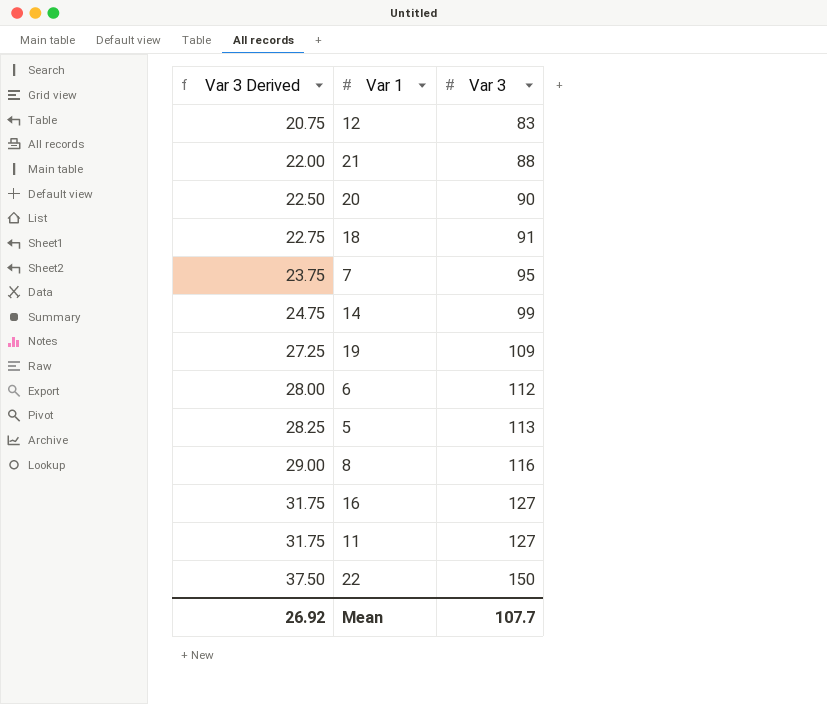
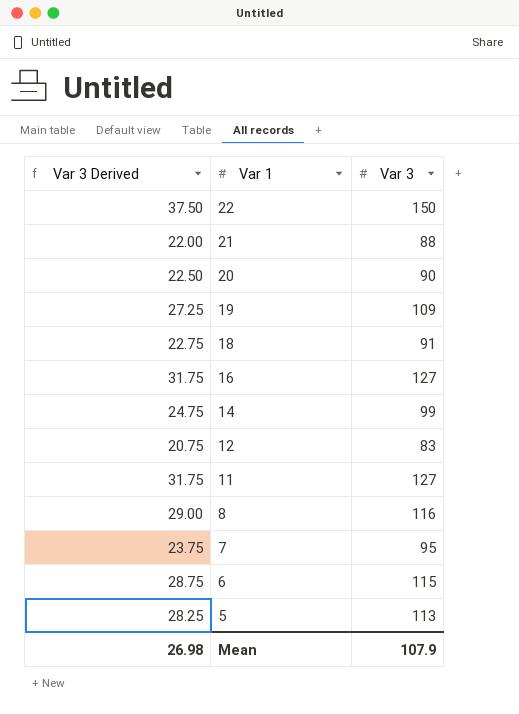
row order: Var 3 Derived ascending -> Var 1 descending
6 | Var 3 Derived: 28.00 -> 28.75
6 | Var 3: 112 -> 115
Mean | Var 3 Derived: 26.92 -> 26.98
Mean | Var 3: 107.7 -> 107.9

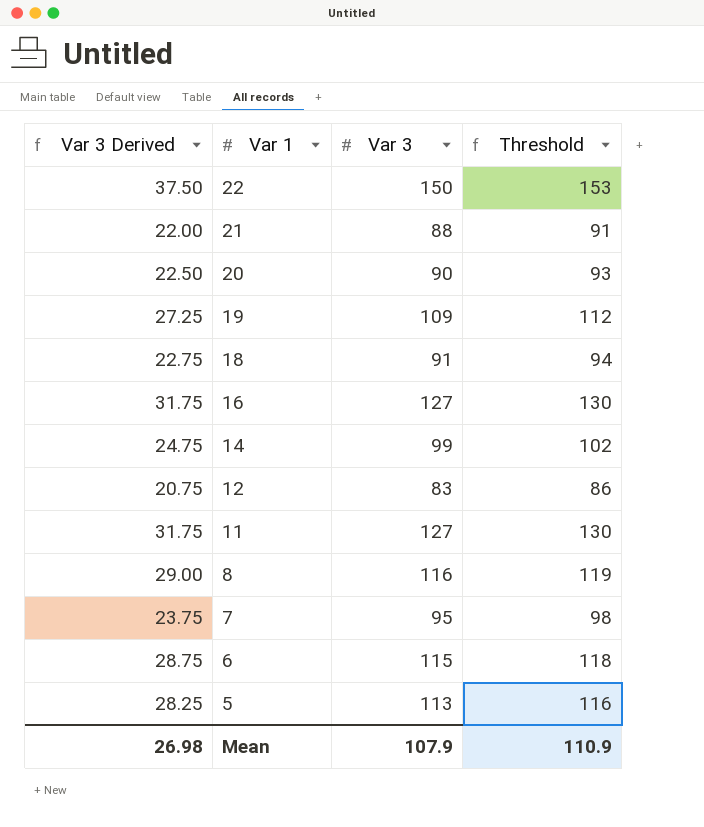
column Threshold | formula: none -> [Var 3] + 3

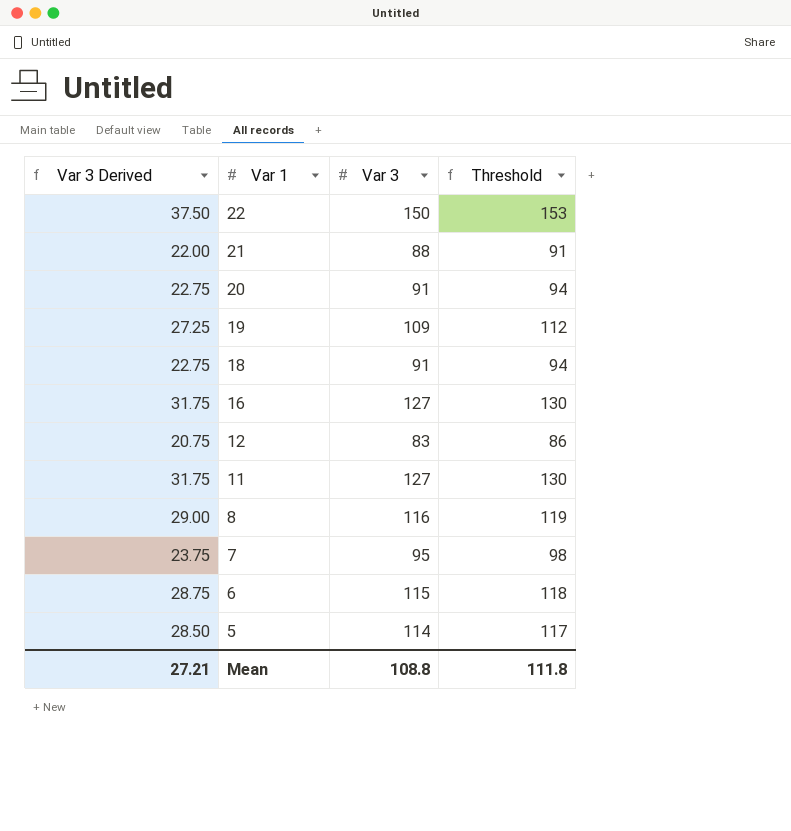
row 14: 24.75 | 99 | 102 -> none
20 | Var 3 Derived: 22.50 -> 22.75
20 | Var 3: 90 -> 91
20 | Threshold: 93 -> 94
5 | Var 3 Derived: 28.25 -> 28.50
5 | Var 3: 113 -> 114
5 | Threshold: 116 -> 117
Mean | Var 3 Derived: 26.98 -> 27.21
Mean | Var 3: 107.9 -> 108.8
Mean | Threshold: 110.9 -> 111.8

